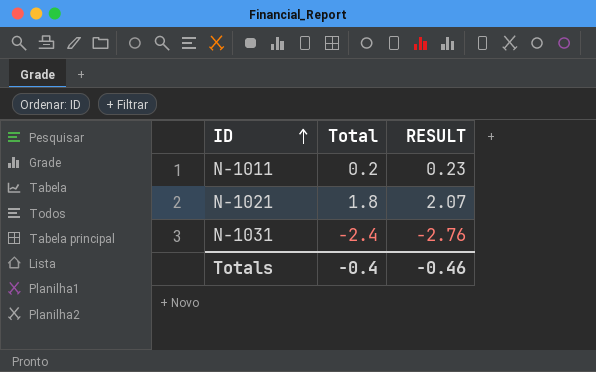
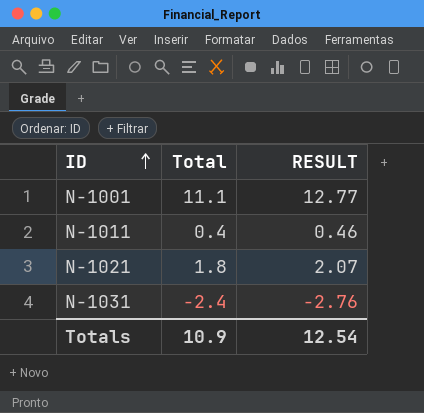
row N-1001: none -> 11.1 | 12.77
N-1011 | Total: 0.2 -> 0.4
N-1011 | RESULT: 0.23 -> 0.46
Totals | Total: -0.4 -> 10.9
Totals | RESULT: -0.46 -> 12.54

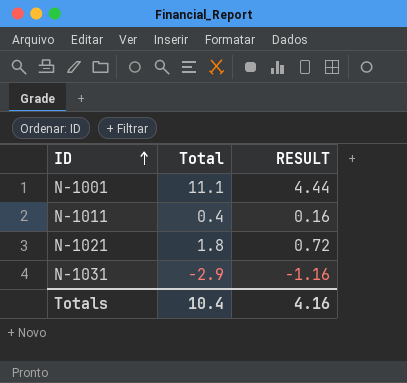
column RESULT | formula: [Total] * 1.15 -> [Total] * 0.4
N-1031 | Total: -2.4 -> -2.9
Totals | Total: 10.9 -> 10.4
Totals | RESULT: 12.54 -> 4.16

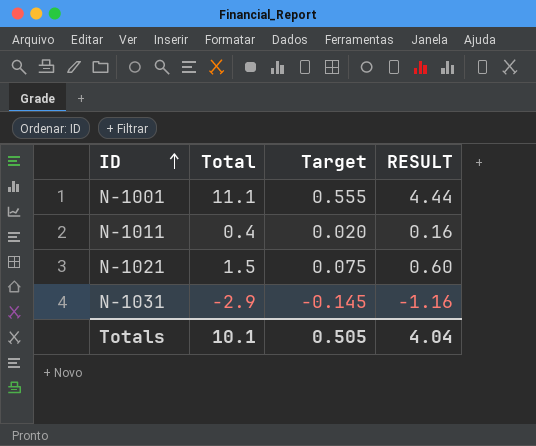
column Target | formula: none -> [Total] * 0.05
N-1021 | Total: 1.8 -> 1.5
N-1021 | RESULT: 0.72 -> 0.60
Totals | Total: 10.4 -> 10.1
Totals | RESULT: 4.16 -> 4.04

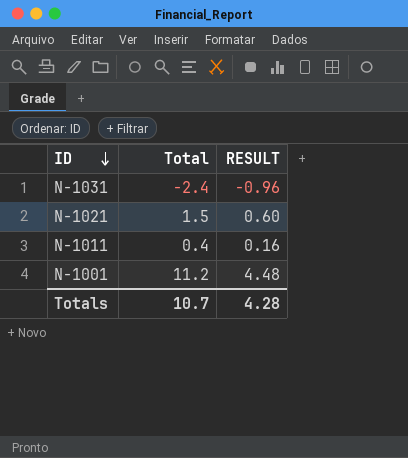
row order: ID ascending -> ID descending
column Target | formula: [Total] * 0.05 -> none
N-1031 | Total: -2.9 -> -2.4
N-1031 | RESULT: -1.16 -> -0.96
N-1001 | Total: 11.1 -> 11.2
N-1001 | RESULT: 4.44 -> 4.48
Totals | Total: 10.1 -> 10.7
Totals | RESULT: 4.04 -> 4.28

